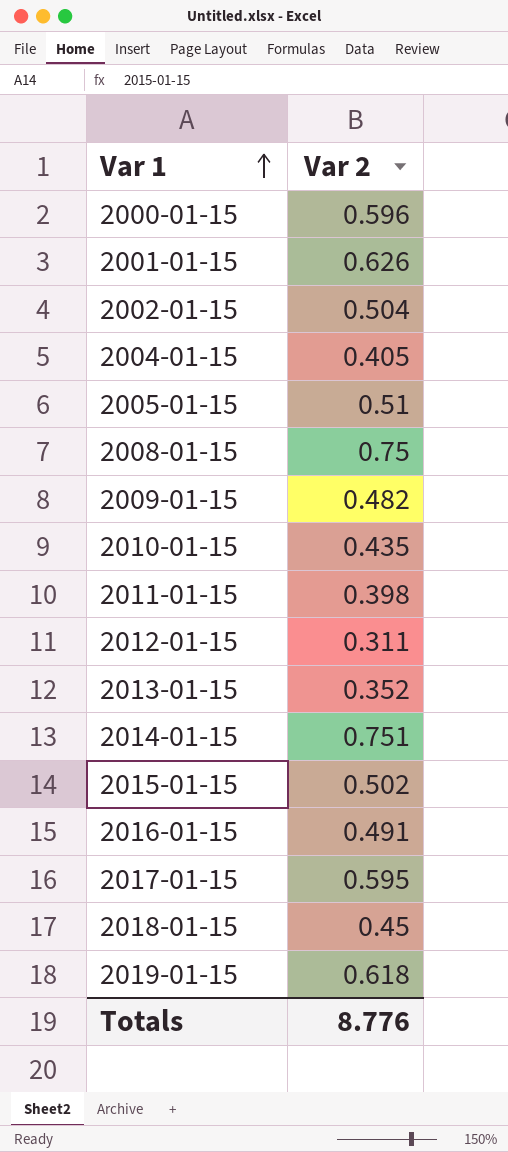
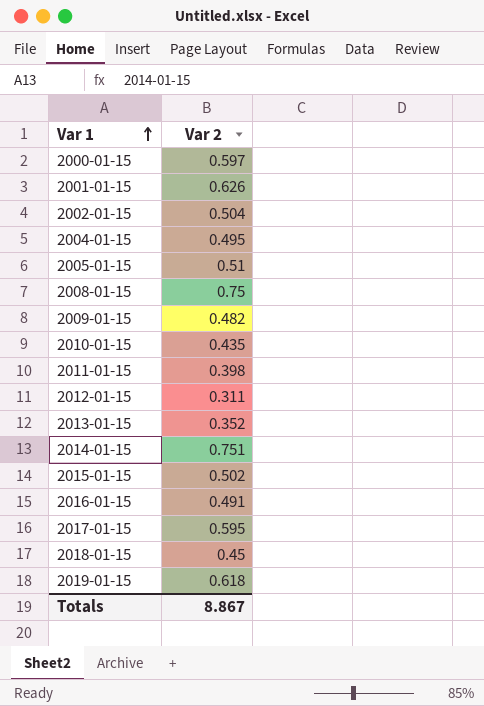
2000-01-15 | Var 2: 0.596 -> 0.597
2004-01-15 | Var 2: 0.405 -> 0.495
Totals | Var 2: 8.776 -> 8.867

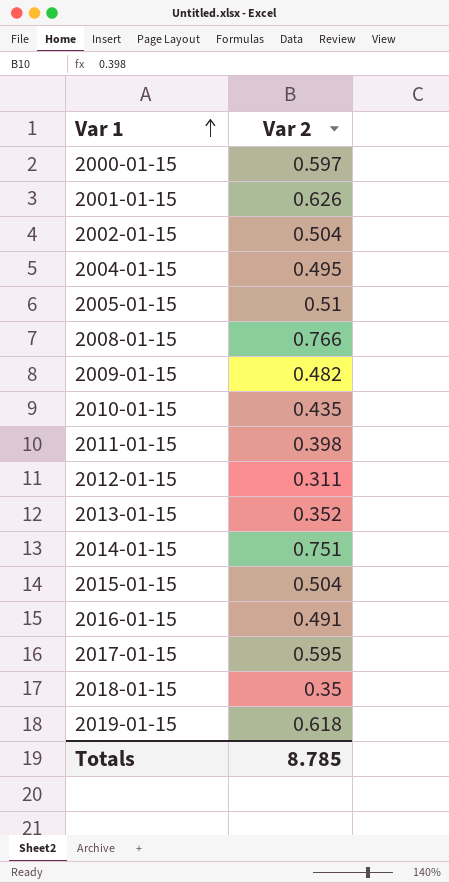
2008-01-15 | Var 2: 0.75 -> 0.766
2015-01-15 | Var 2: 0.502 -> 0.504
2018-01-15 | Var 2: 0.45 -> 0.35
Totals | Var 2: 8.867 -> 8.785

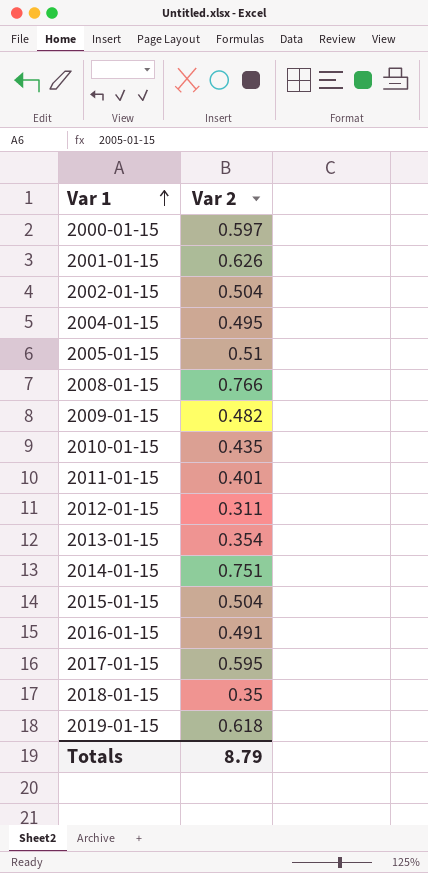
2011-01-15 | Var 2: 0.398 -> 0.401
2013-01-15 | Var 2: 0.352 -> 0.354
Totals | Var 2: 8.785 -> 8.79

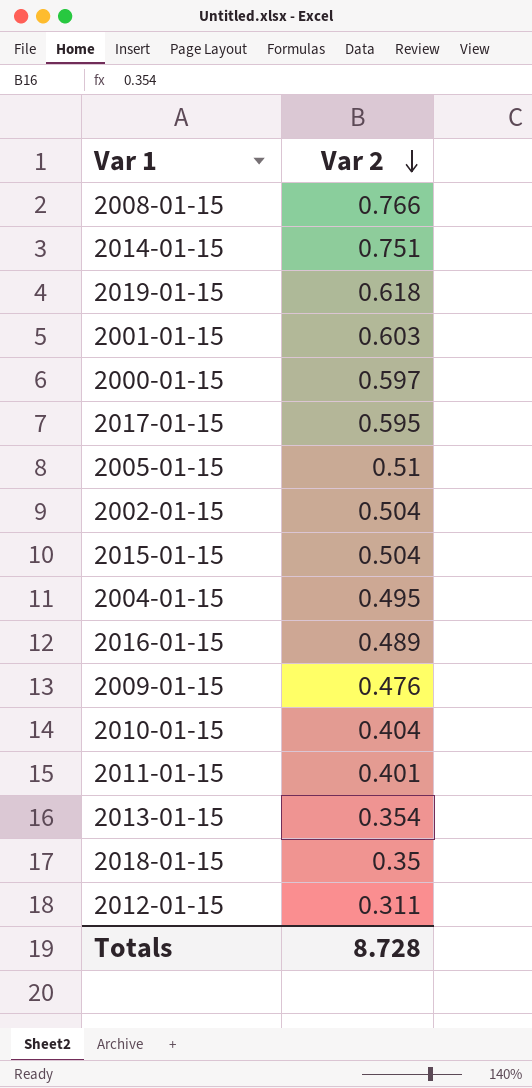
row order: Var 1 ascending -> Var 2 descending
2001-01-15 | Var 2: 0.626 -> 0.603
2016-01-15 | Var 2: 0.491 -> 0.489
2009-01-15 | Var 2: 0.482 -> 0.476
2010-01-15 | Var 2: 0.435 -> 0.404
Totals | Var 2: 8.79 -> 8.728

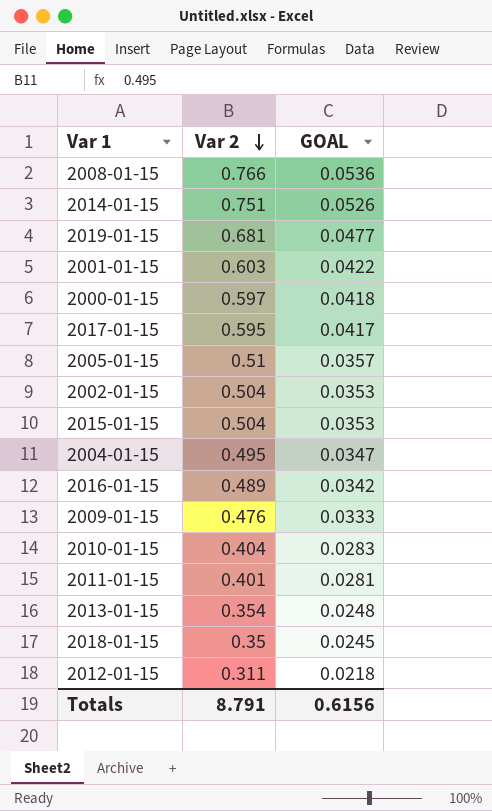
column GOAL | formula: none -> [Var 2] * 0.07
2019-01-15 | Var 2: 0.618 -> 0.681
Totals | Var 2: 8.728 -> 8.791

